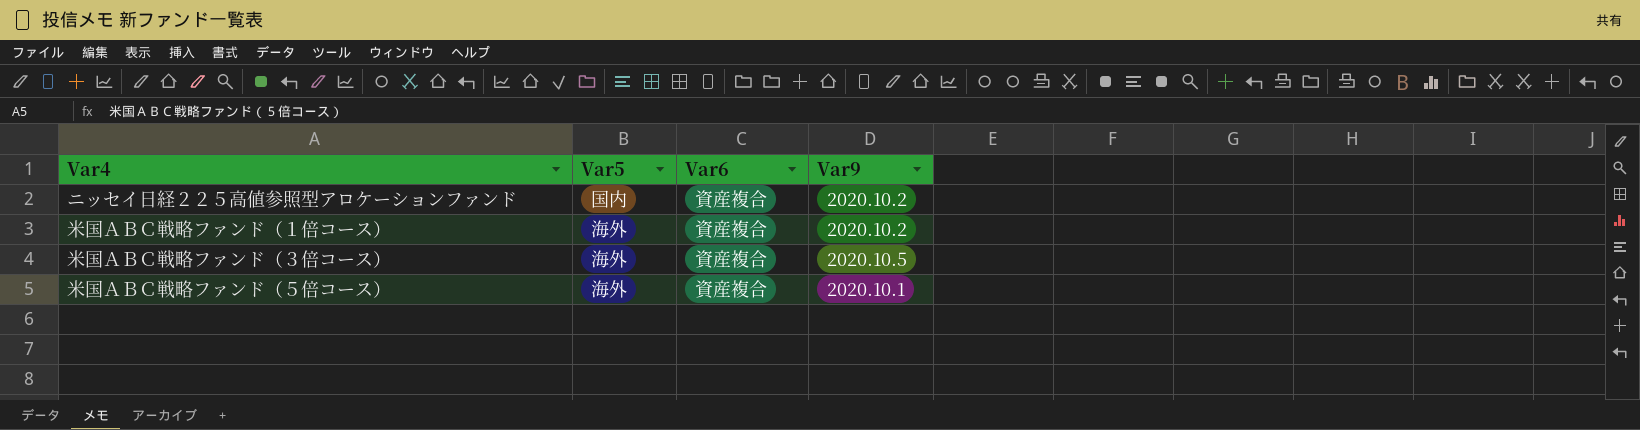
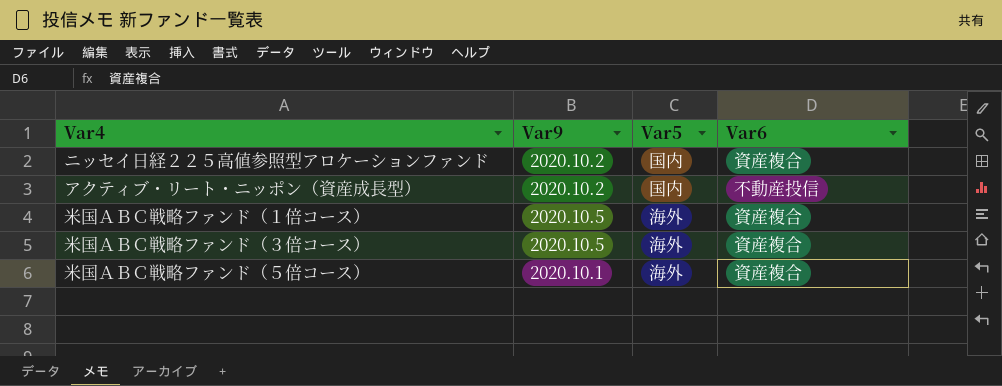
column Var9 | position: 4 -> 2
row アクティブ・リート・ニッポン（資産成長型）: none -> 2020.10.2 | 国内 | 不動産投信
米国ＡＢＣ戦略ファンド（１倍コース） | Var9: 2020.10.2 -> 2020.10.5

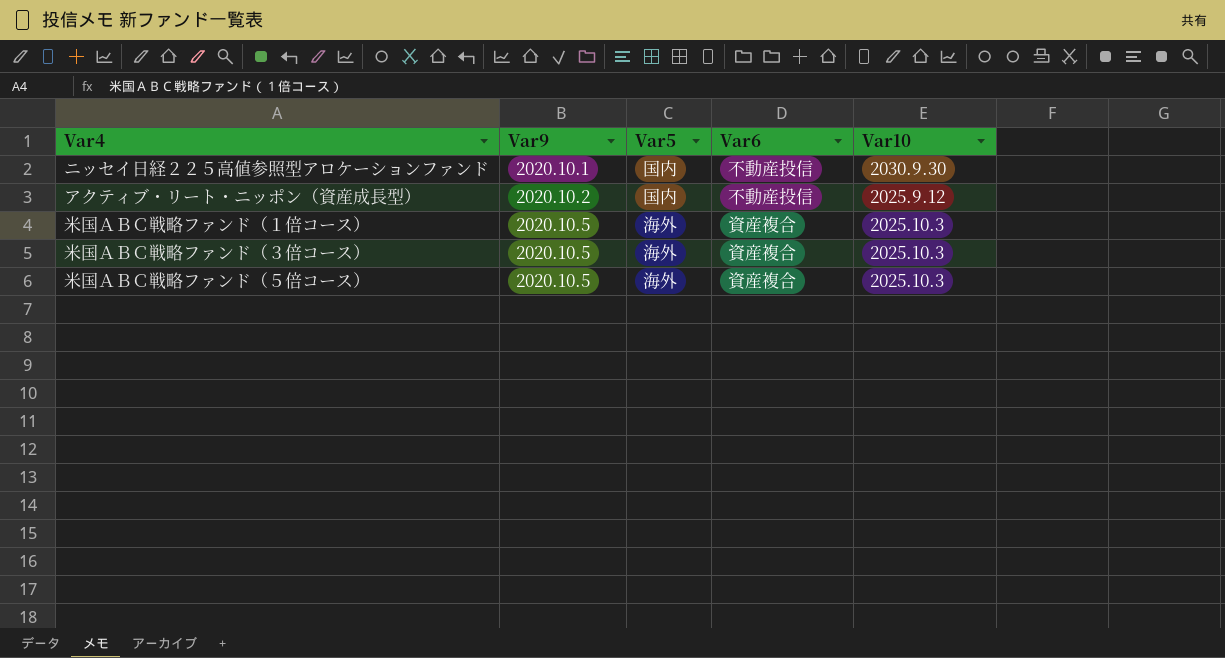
column Var10 | position: none -> 5
ニッセイ日経２２５高値参照型アロケーションファンド | Var9: 2020.10.2 -> 2020.10.1
ニッセイ日経２２５高値参照型アロケーションファンド | Var6: 資産複合 -> 不動産投信
米国ＡＢＣ戦略ファンド（５倍コース） | Var9: 2020.10.1 -> 2020.10.5

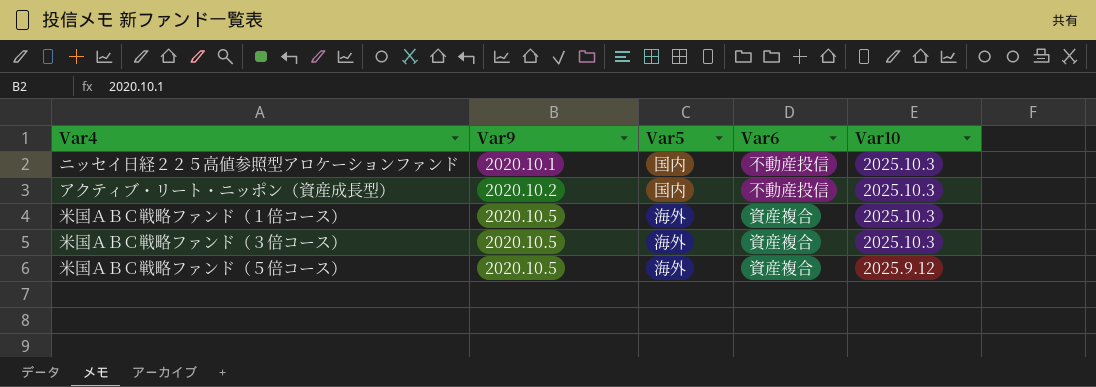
ニッセイ日経２２５高値参照型アロケーションファンド | Var10: 2030.9.30 -> 2025.10.3
アクティブ・リート・ニッポン（資産成長型） | Var10: 2025.9.12 -> 2025.10.3
米国ＡＢＣ戦略ファンド（５倍コース） | Var10: 2025.10.3 -> 2025.9.12

